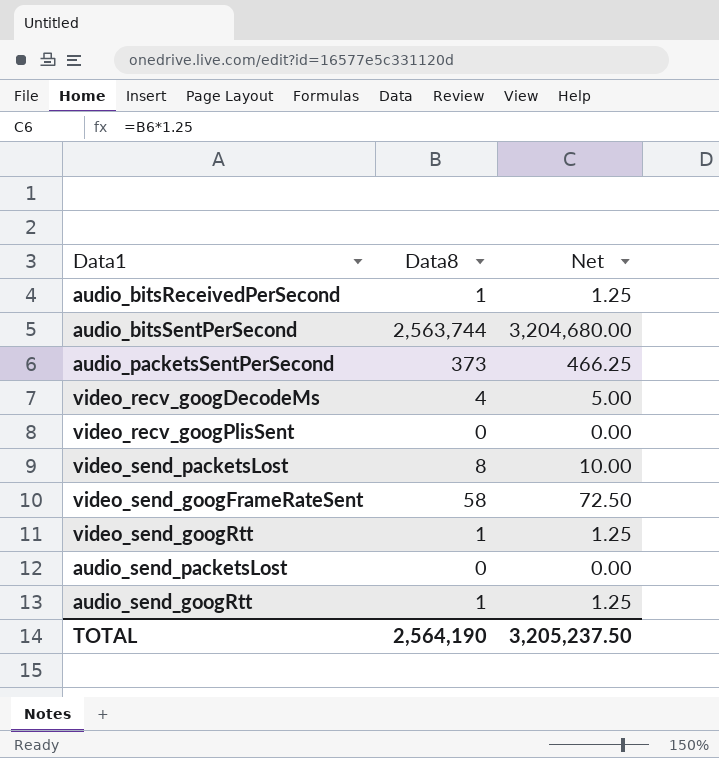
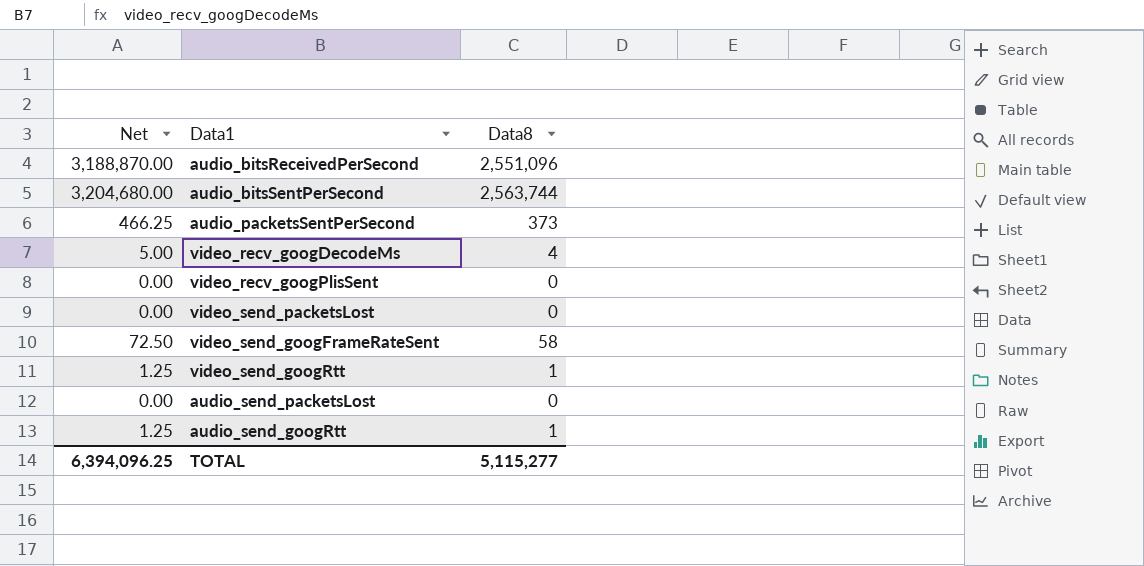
column Net | position: 3 -> 1
audio_bitsReceivedPerSecond | Net: 1.25 -> 3,188,870.00
audio_bitsReceivedPerSecond | Data8: 1 -> 2,551,096
video_send_packetsLost | Net: 10.00 -> 0.00
video_send_packetsLost | Data8: 8 -> 0
TOTAL | Net: 3,205,237.50 -> 6,394,096.25
TOTAL | Data8: 2,564,190 -> 5,115,277

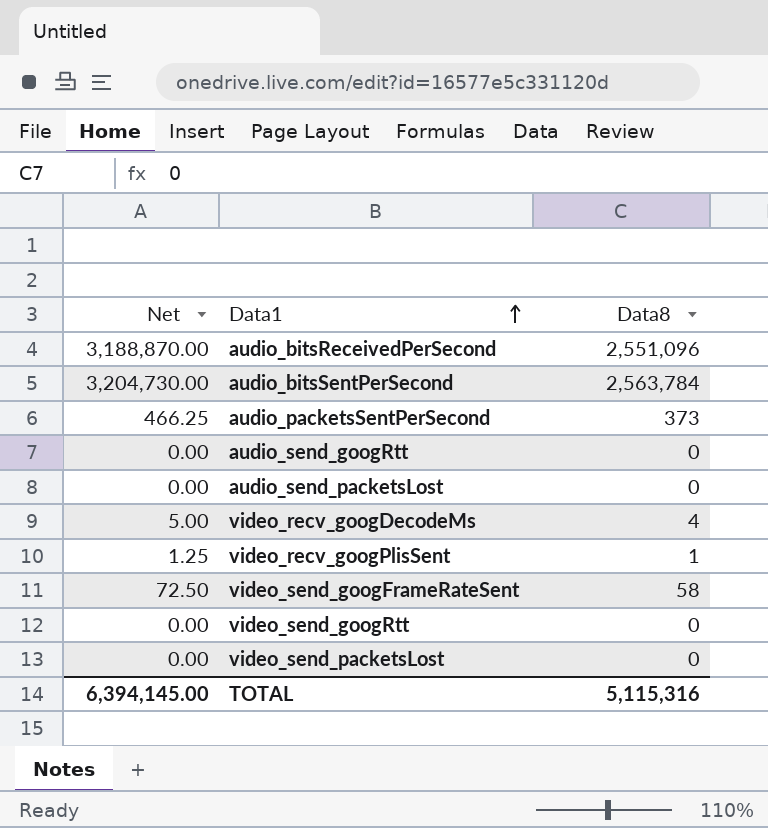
row order: none -> Data1 ascending
audio_bitsSentPerSecond | Net: 3,204,680.00 -> 3,204,730.00
audio_bitsSentPerSecond | Data8: 2,563,744 -> 2,563,784
audio_send_googRtt | Net: 1.25 -> 0.00
audio_send_googRtt | Data8: 1 -> 0
video_recv_googPlisSent | Net: 0.00 -> 1.25
video_recv_googPlisSent | Data8: 0 -> 1
video_send_googRtt | Net: 1.25 -> 0.00
video_send_googRtt | Data8: 1 -> 0
TOTAL | Net: 6,394,096.25 -> 6,394,145.00
TOTAL | Data8: 5,115,277 -> 5,115,316

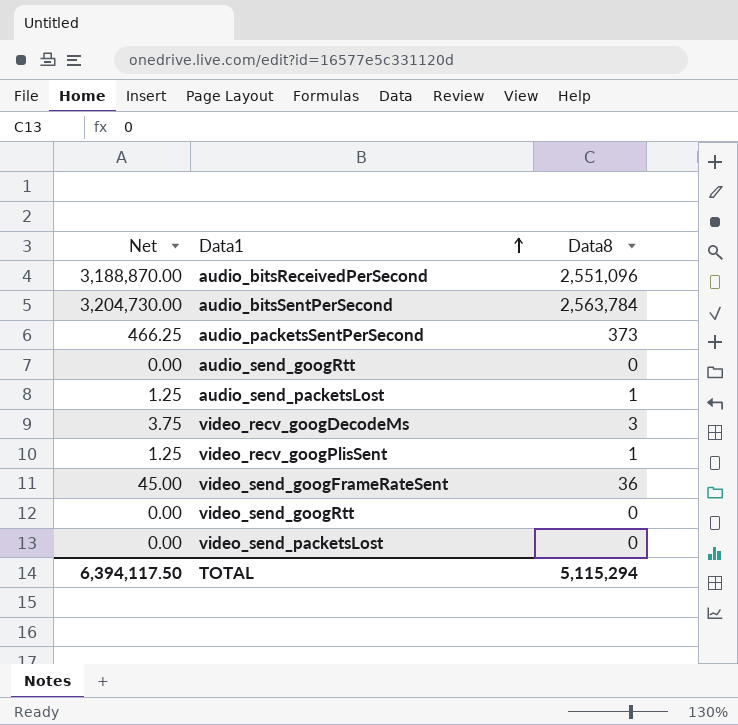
audio_send_packetsLost | Net: 0.00 -> 1.25
audio_send_packetsLost | Data8: 0 -> 1
video_recv_googDecodeMs | Net: 5.00 -> 3.75
video_recv_googDecodeMs | Data8: 4 -> 3
video_send_googFrameRateSent | Net: 72.50 -> 45.00
video_send_googFrameRateSent | Data8: 58 -> 36
TOTAL | Net: 6,394,145.00 -> 6,394,117.50
TOTAL | Data8: 5,115,316 -> 5,115,294

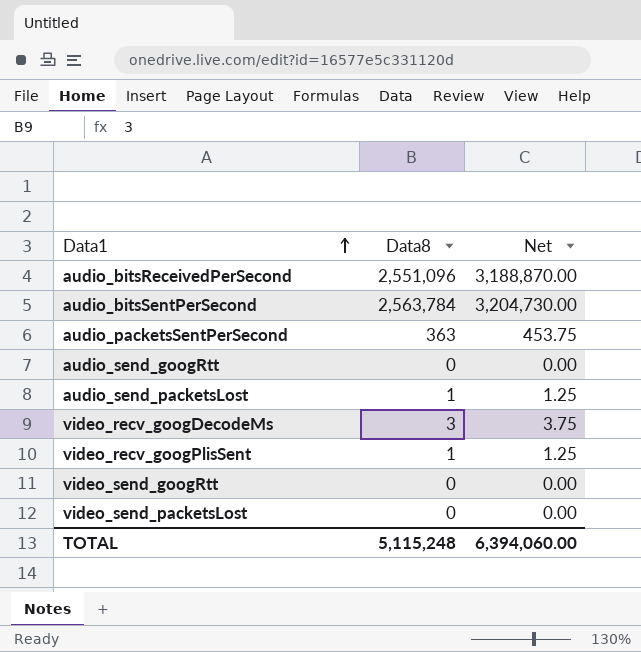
column Net | position: 1 -> 3
row video_send_googFrameRateSent: 45.00 | 36 -> none
audio_packetsSentPerSecond | Data8: 373 -> 363
audio_packetsSentPerSecond | Net: 466.25 -> 453.75
TOTAL | Data8: 5,115,294 -> 5,115,248
TOTAL | Net: 6,394,117.50 -> 6,394,060.00

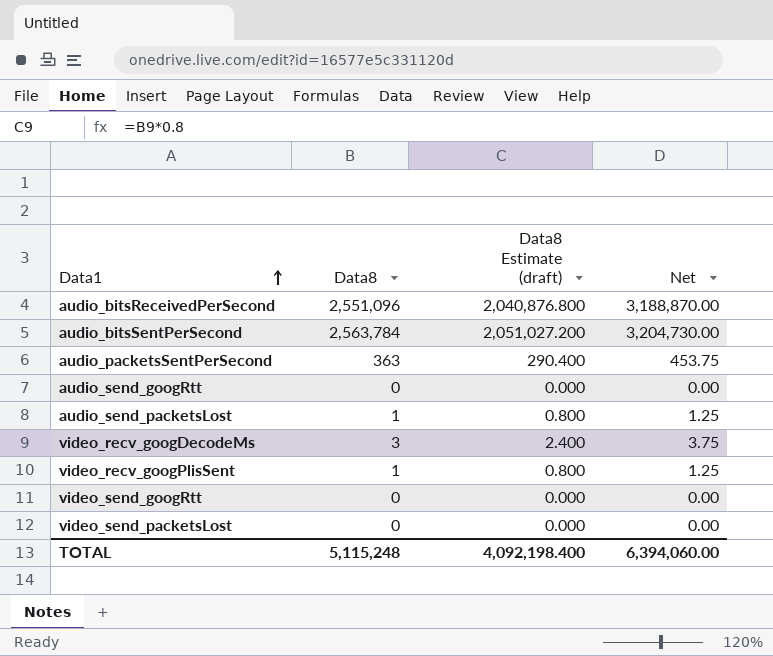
column Data8 Estimate (draft) | formula: none -> [Data8] * 0.8

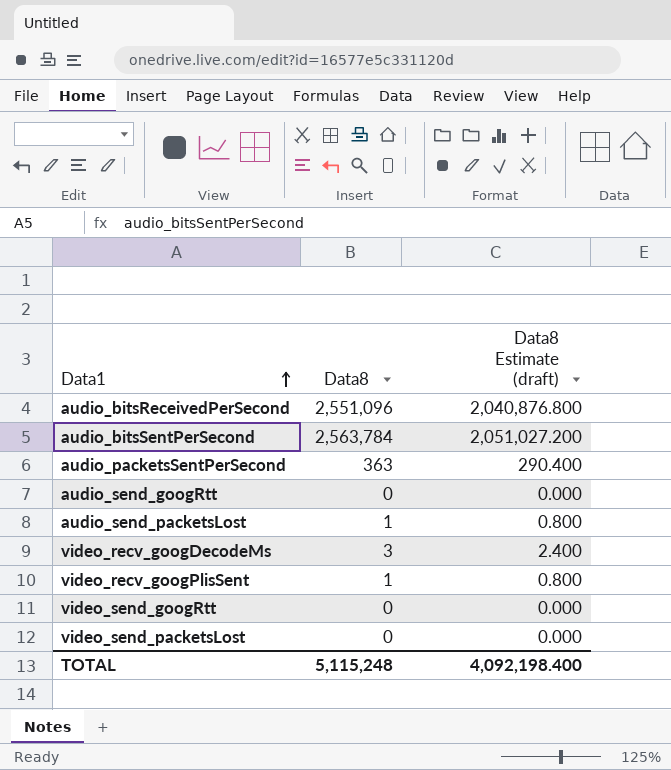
column Net | formula: [Data8] * 1.25 -> none

